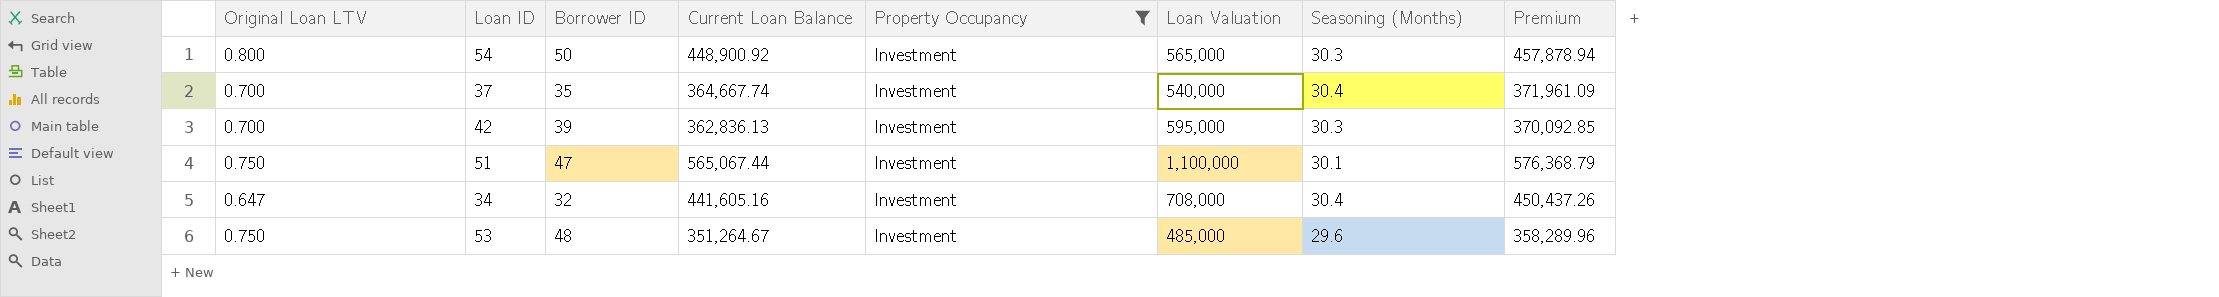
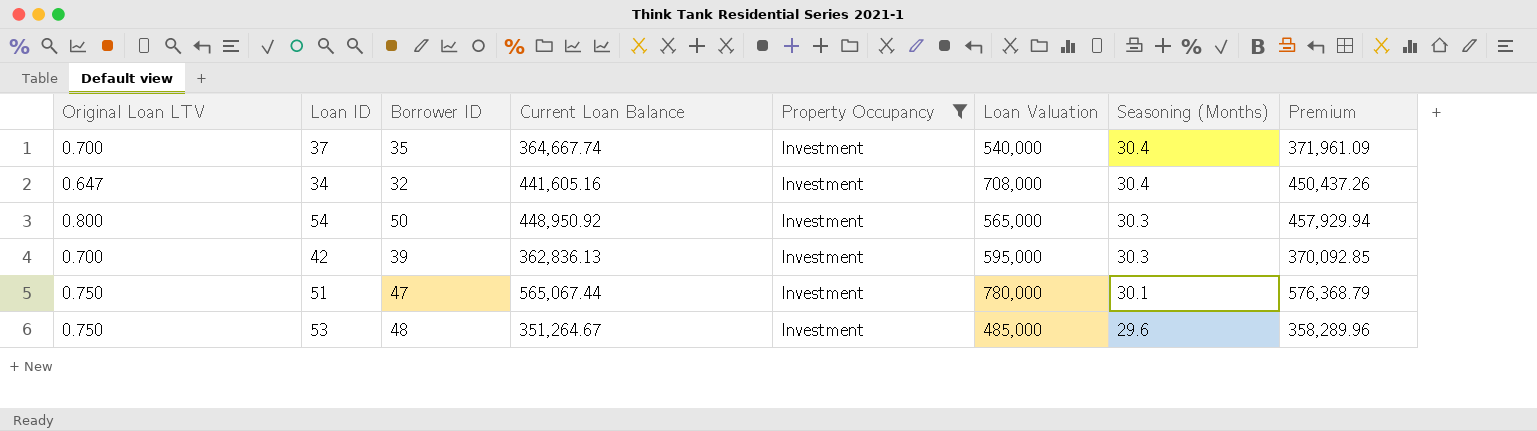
row order: none -> Seasoning (Months) descending
54 | Current Loan Balance: 448,900.92 -> 448,950.92
54 | Premium: 457,878.94 -> 457,929.94
51 | Loan Valuation: 1,100,000 -> 780,000

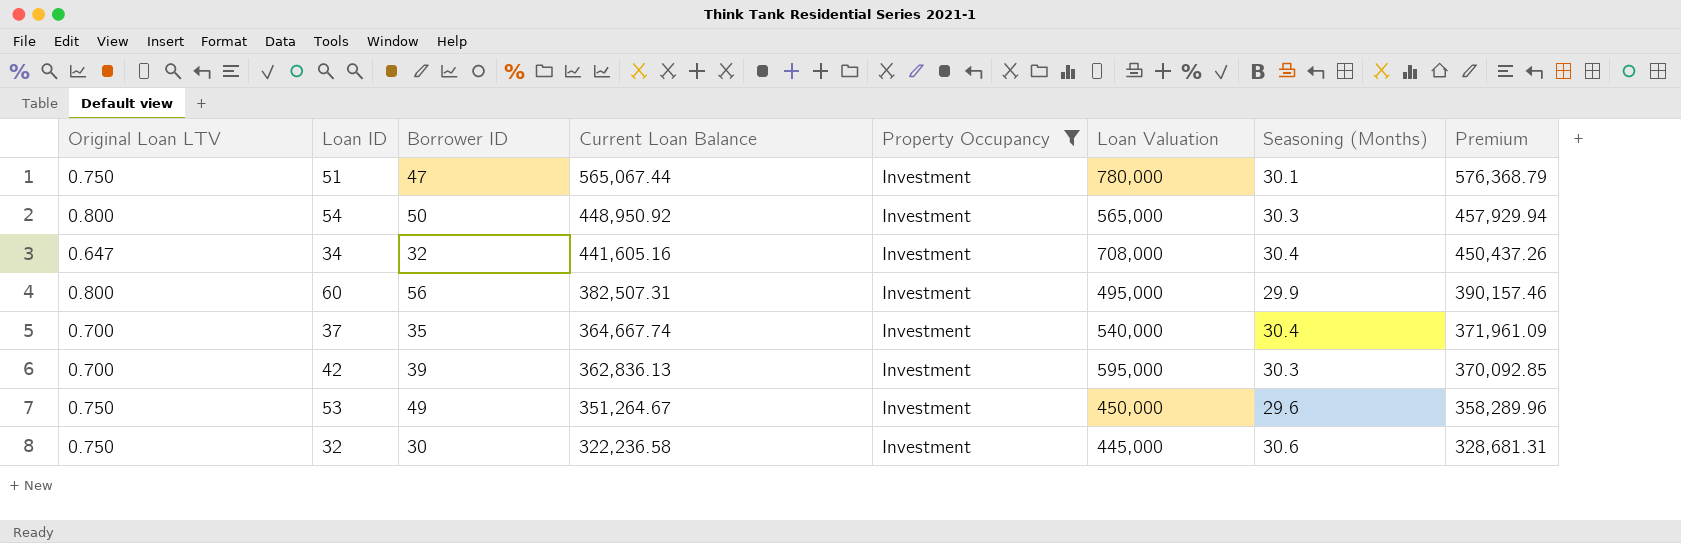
row order: Seasoning (Months) descending -> Current Loan Balance descending
row 60: none -> 0.800 | 56 | 382,507.31 | Investment | 495,000 | 29.9 | 390,157.46
53 | Borrower ID: 48 -> 49
53 | Loan Valuation: 485,000 -> 450,000
row 32: none -> 0.750 | 30 | 322,236.58 | Investment | 445,000 | 30.6 | 328,681.31

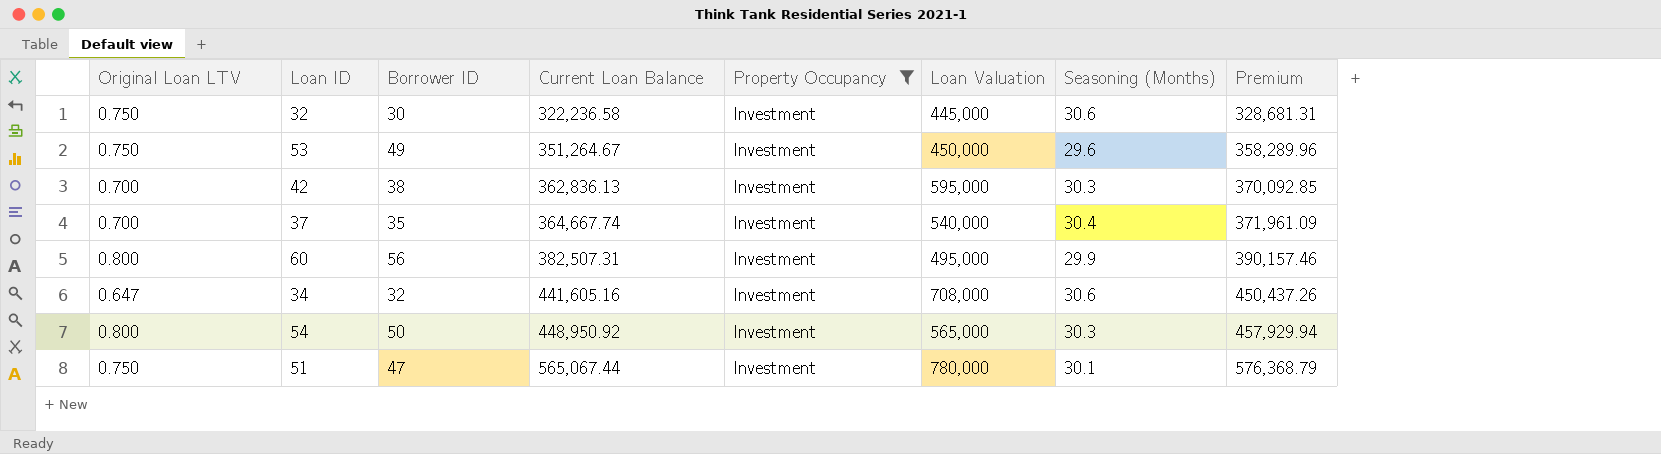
row order: Current Loan Balance descending -> Current Loan Balance ascending
42 | Borrower ID: 39 -> 38
34 | Seasoning (Months): 30.4 -> 30.6

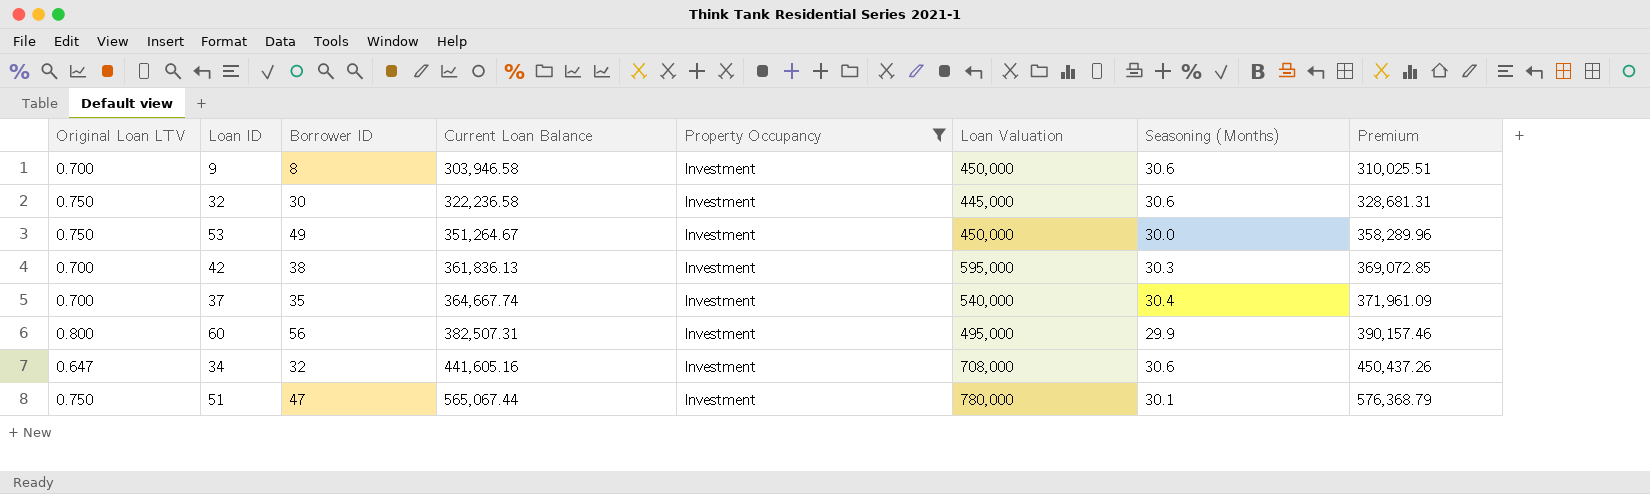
row 54: 0.800 | 50 | 448,950.92 | Investment | 565,000 | 30.3 | 457,929.94 -> none
row 9: none -> 0.700 | 8 | 303,946.58 | Investment | 450,000 | 30.6 | 310,025.51
53 | Seasoning (Months): 29.6 -> 30.0
42 | Current Loan Balance: 362,836.13 -> 361,836.13
42 | Premium: 370,092.85 -> 369,072.85

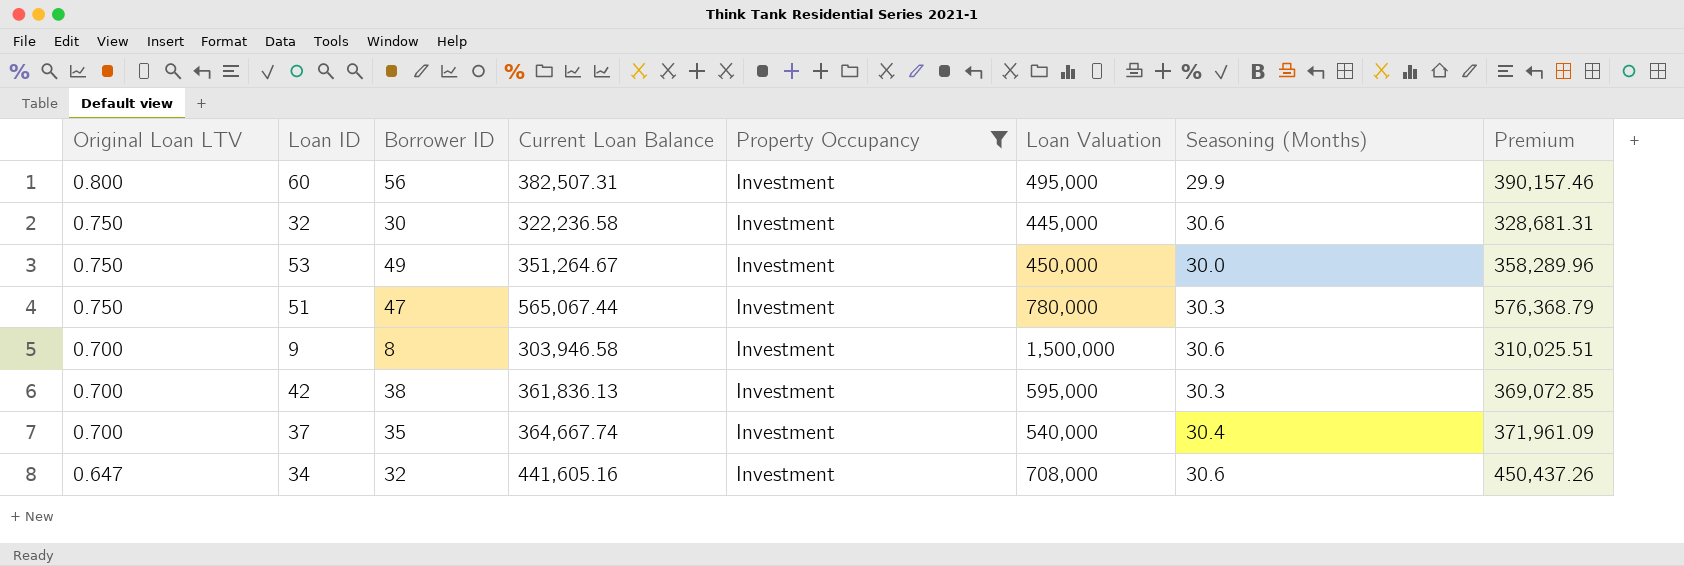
row order: Current Loan Balance ascending -> Original Loan LTV descending
51 | Seasoning (Months): 30.1 -> 30.3
9 | Loan Valuation: 450,000 -> 1,500,000

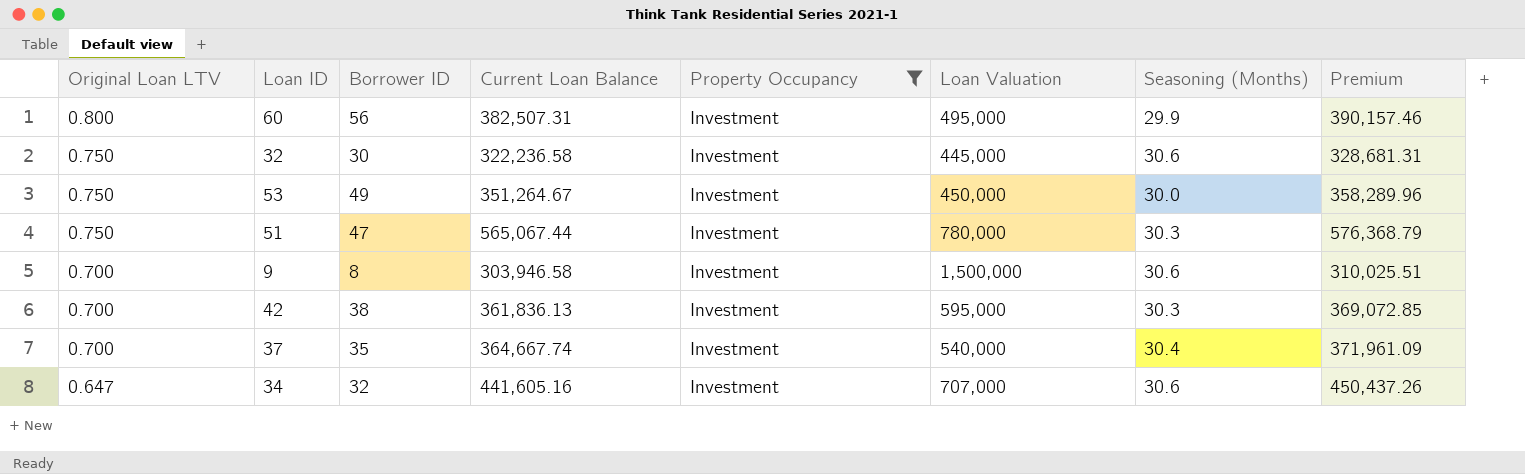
34 | Loan Valuation: 708,000 -> 707,000

